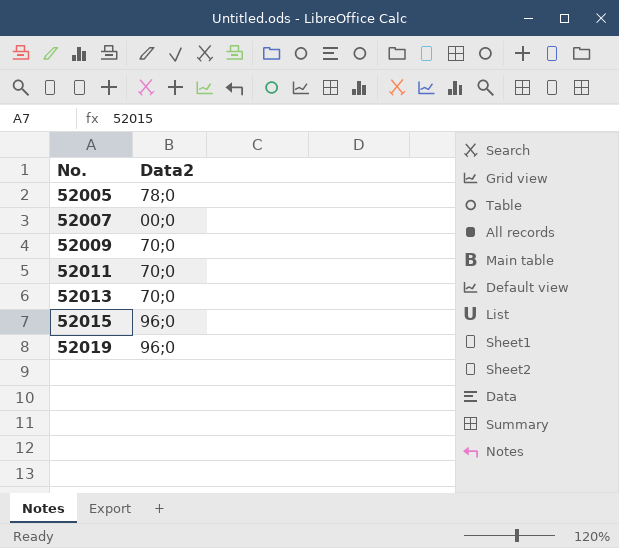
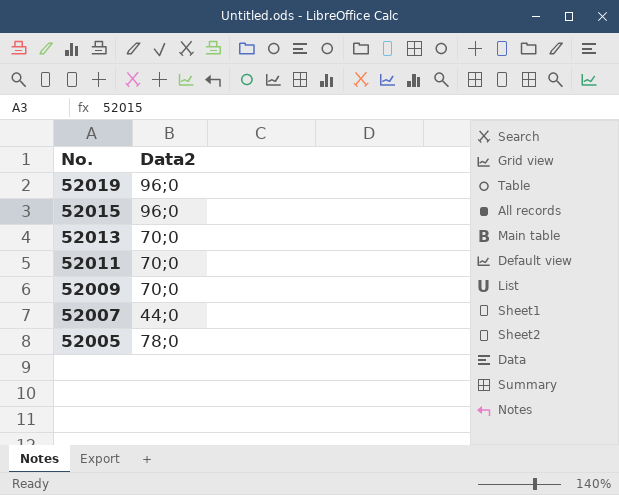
row order: No. ascending -> No. descending
52007 | Data2: 00;0 -> 44;0

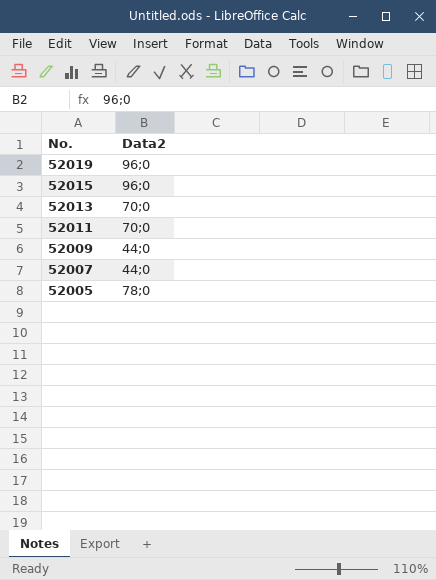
52009 | Data2: 70;0 -> 44;0

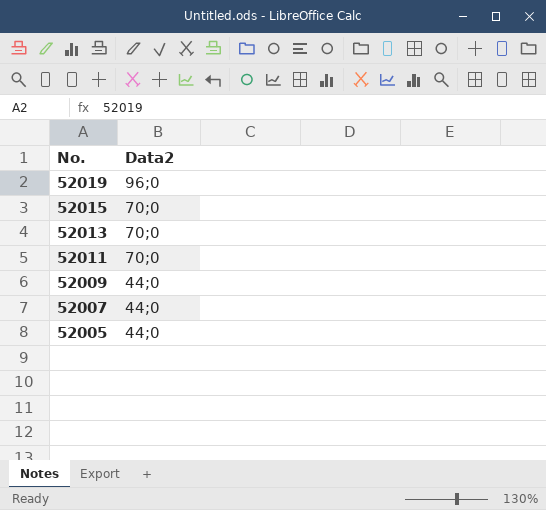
52015 | Data2: 96;0 -> 70;0
52005 | Data2: 78;0 -> 44;0

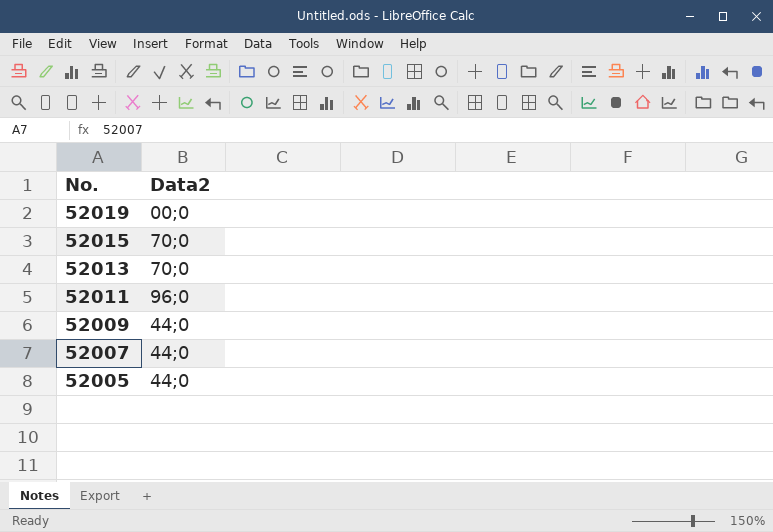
52019 | Data2: 96;0 -> 00;0
52011 | Data2: 70;0 -> 96;0

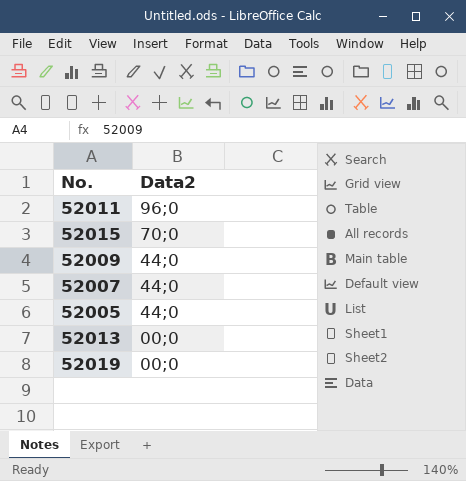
row order: No. descending -> Data2 descending
52013 | Data2: 70;0 -> 00;0

